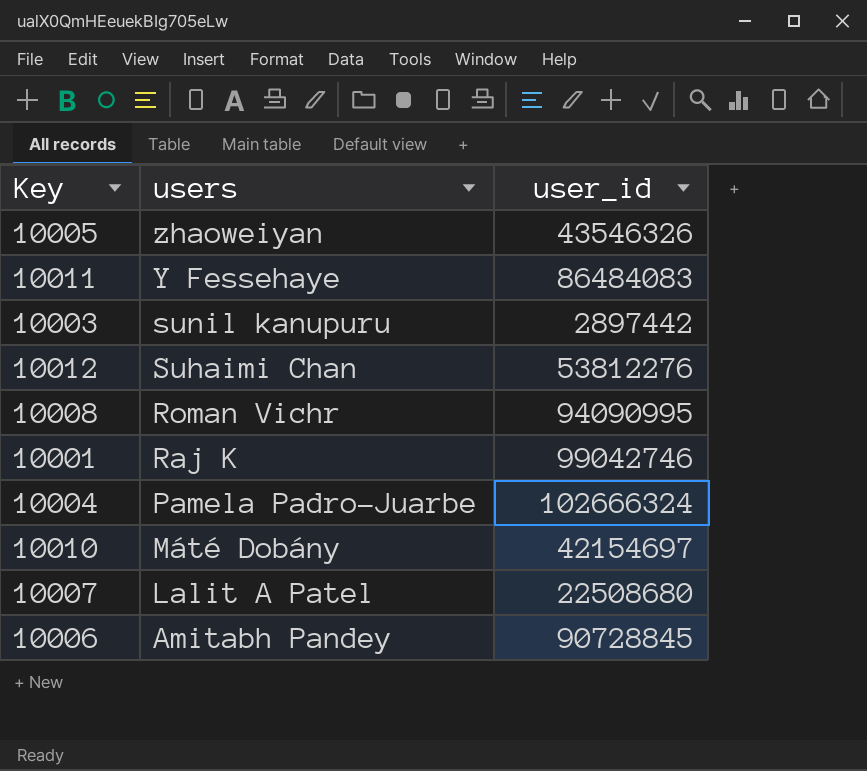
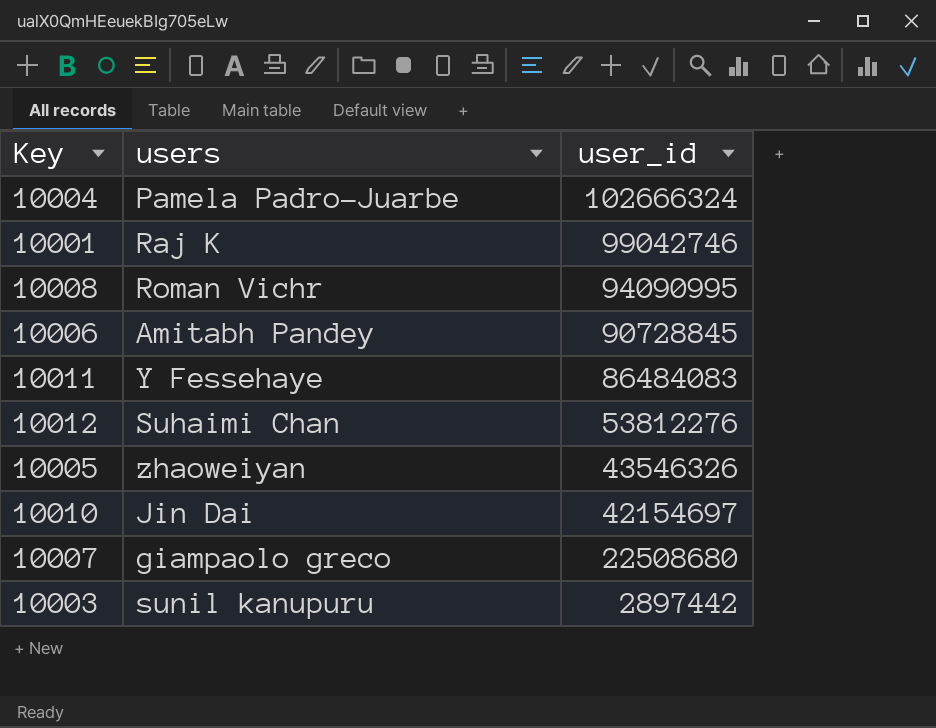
row order: users descending -> user_id descending
10010 | users: Máté Dobány -> Jin Dai
10007 | users: Lalit A Patel -> giampaolo greco

